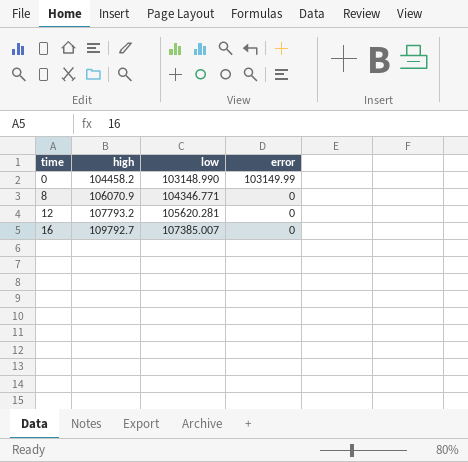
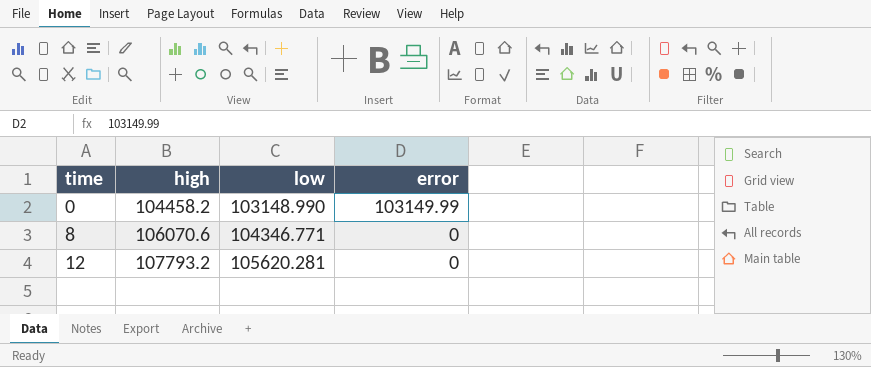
row 16: 109792.7 | 107385.007 | 0 -> none
8 | high: 106070.9 -> 106070.6

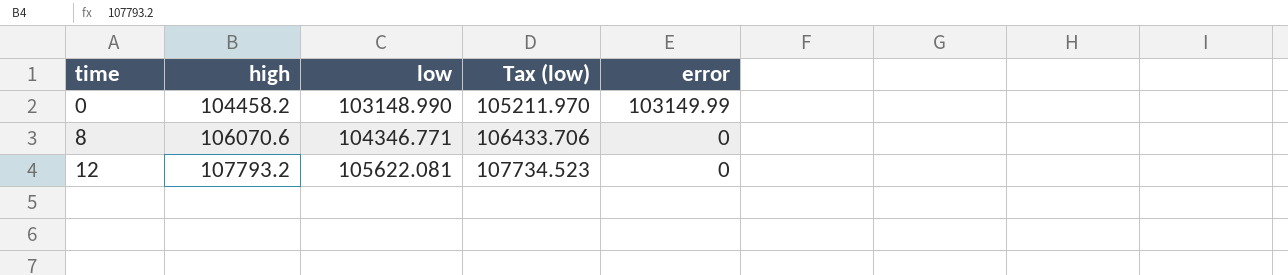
column Tax (low) | formula: none -> [low] * 1.02
12 | low: 105620.281 -> 105622.081

